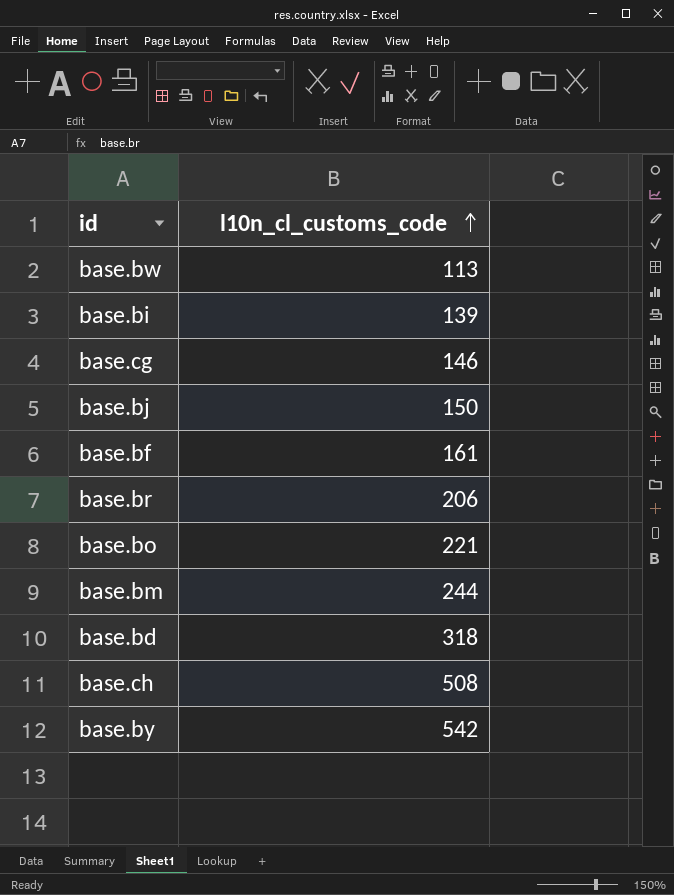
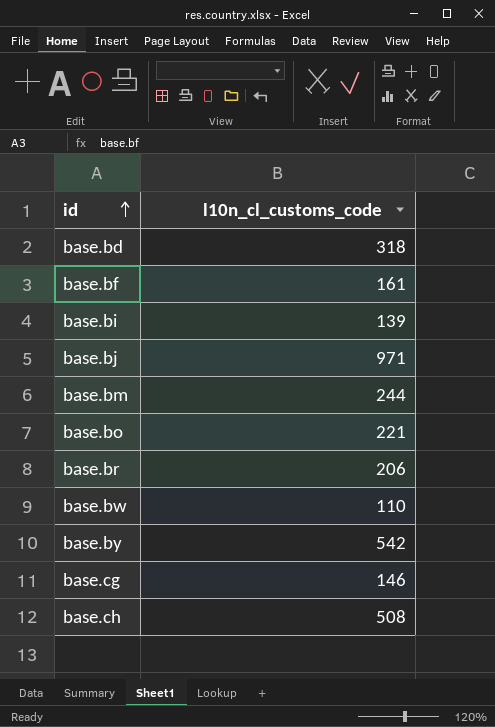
row order: l10n_cl_customs_code ascending -> id ascending
base.bj | l10n_cl_customs_code: 150 -> 971
base.bw | l10n_cl_customs_code: 113 -> 110

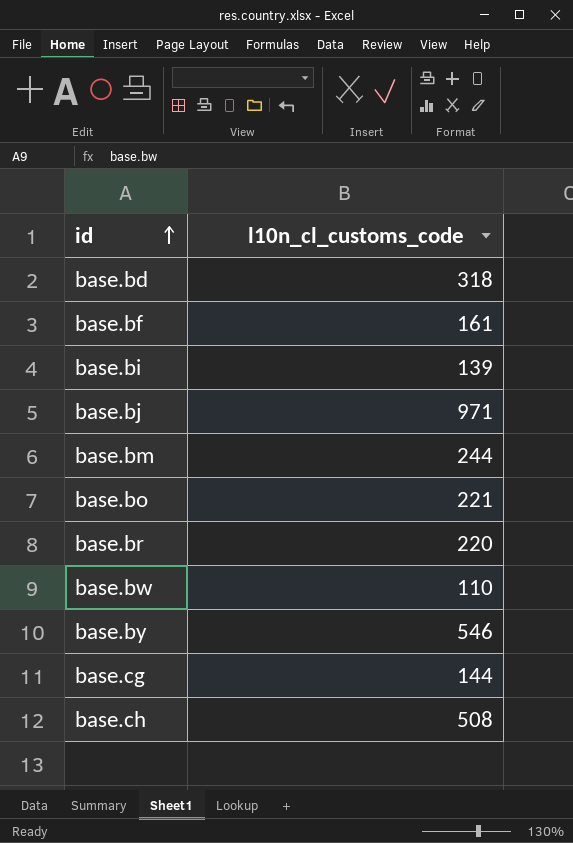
base.br | l10n_cl_customs_code: 206 -> 220
base.by | l10n_cl_customs_code: 542 -> 546
base.cg | l10n_cl_customs_code: 146 -> 144

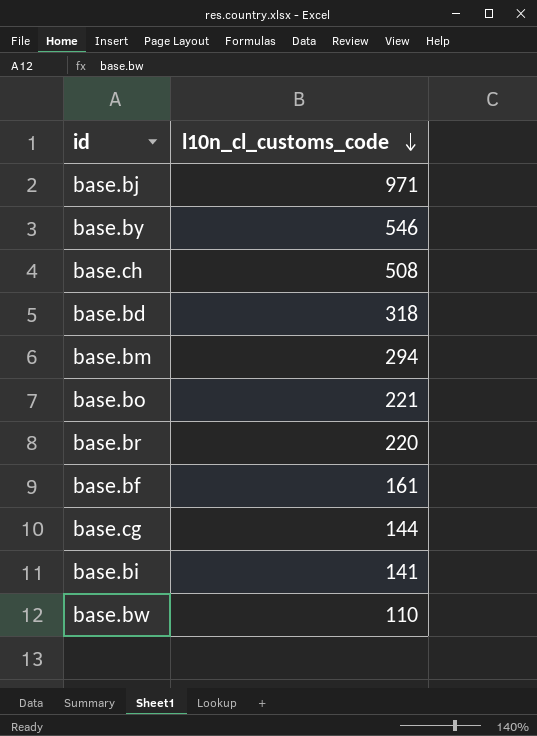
row order: id ascending -> l10n_cl_customs_code descending
base.bm | l10n_cl_customs_code: 244 -> 294
base.bi | l10n_cl_customs_code: 139 -> 141

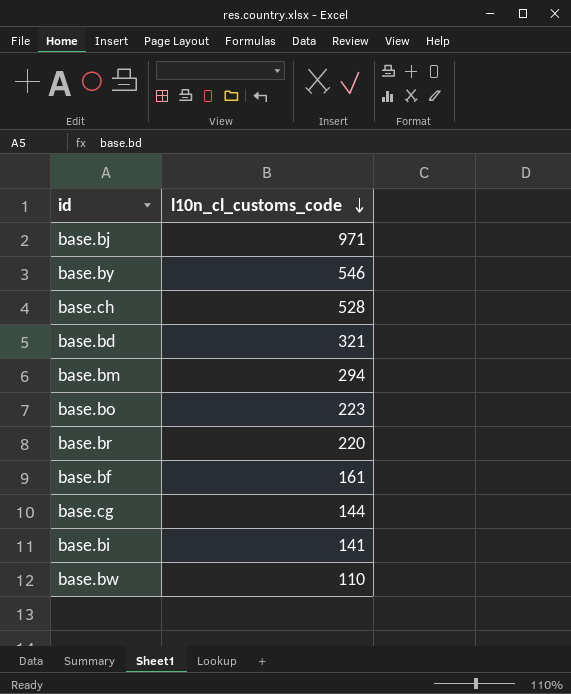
base.ch | l10n_cl_customs_code: 508 -> 528
base.bd | l10n_cl_customs_code: 318 -> 321
base.bo | l10n_cl_customs_code: 221 -> 223

